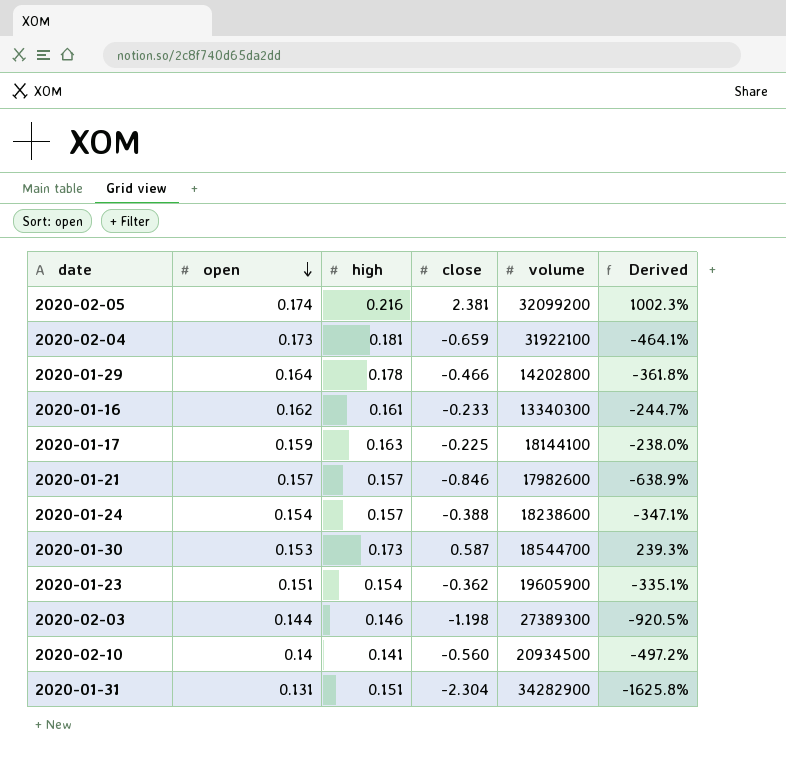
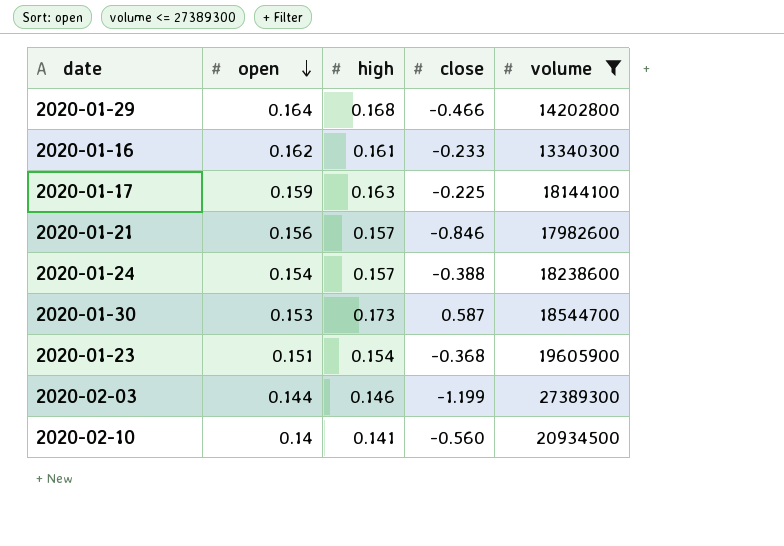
filter: none -> volume <= 27389300
column Derived | formula: ([close] - [high]) / [high] -> none
2020-01-29 | high: 0.178 -> 0.168
2020-01-21 | open: 0.157 -> 0.156
2020-01-23 | close: -0.362 -> -0.368
2020-02-03 | close: -1.198 -> -1.199

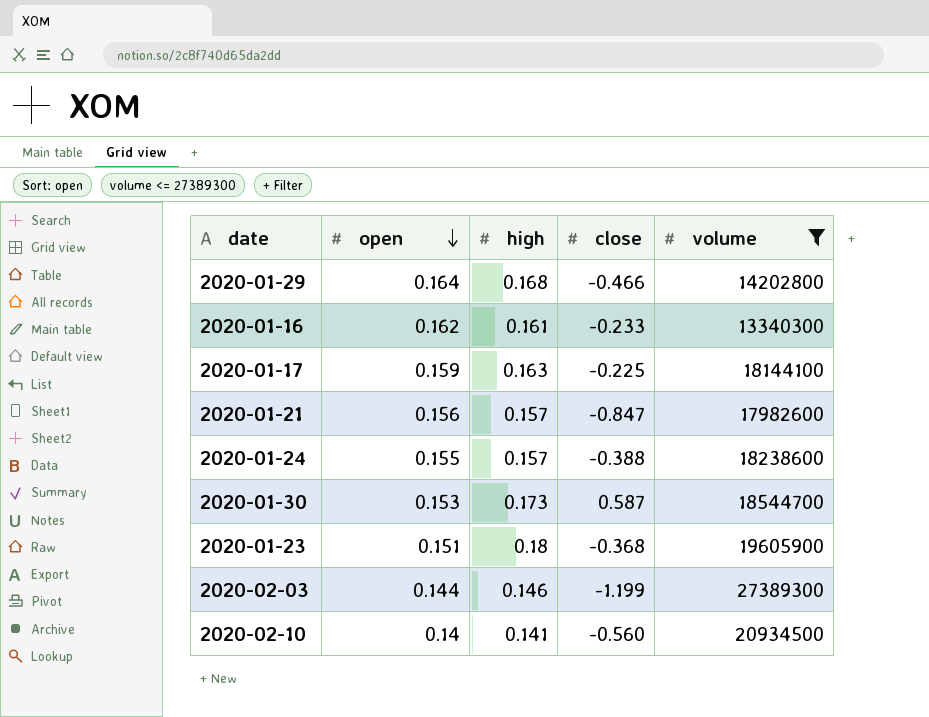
2020-01-21 | close: -0.846 -> -0.847
2020-01-24 | open: 0.154 -> 0.155
2020-01-23 | high: 0.154 -> 0.18

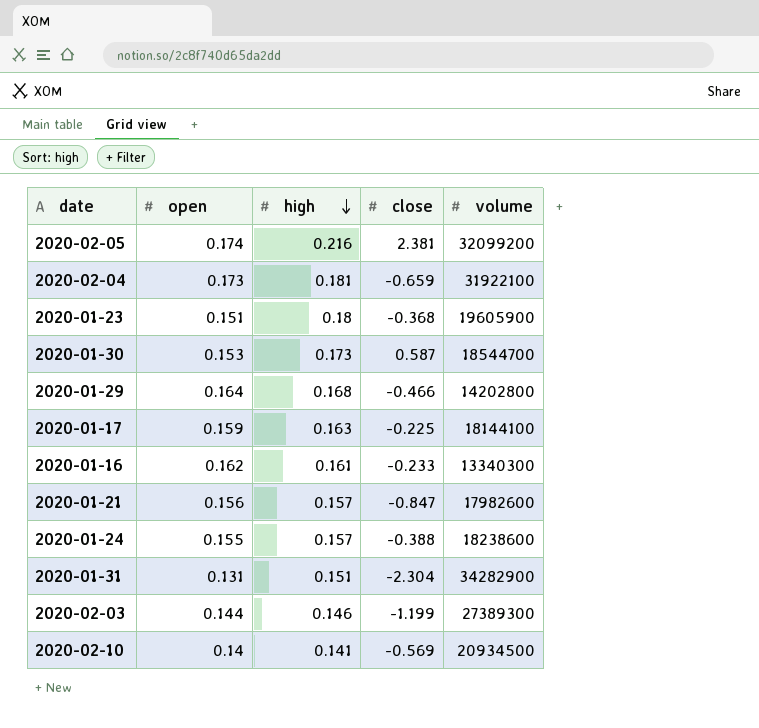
filter: volume <= 27389300 -> none
row order: open descending -> high descending
2020-02-10 | close: -0.560 -> -0.569

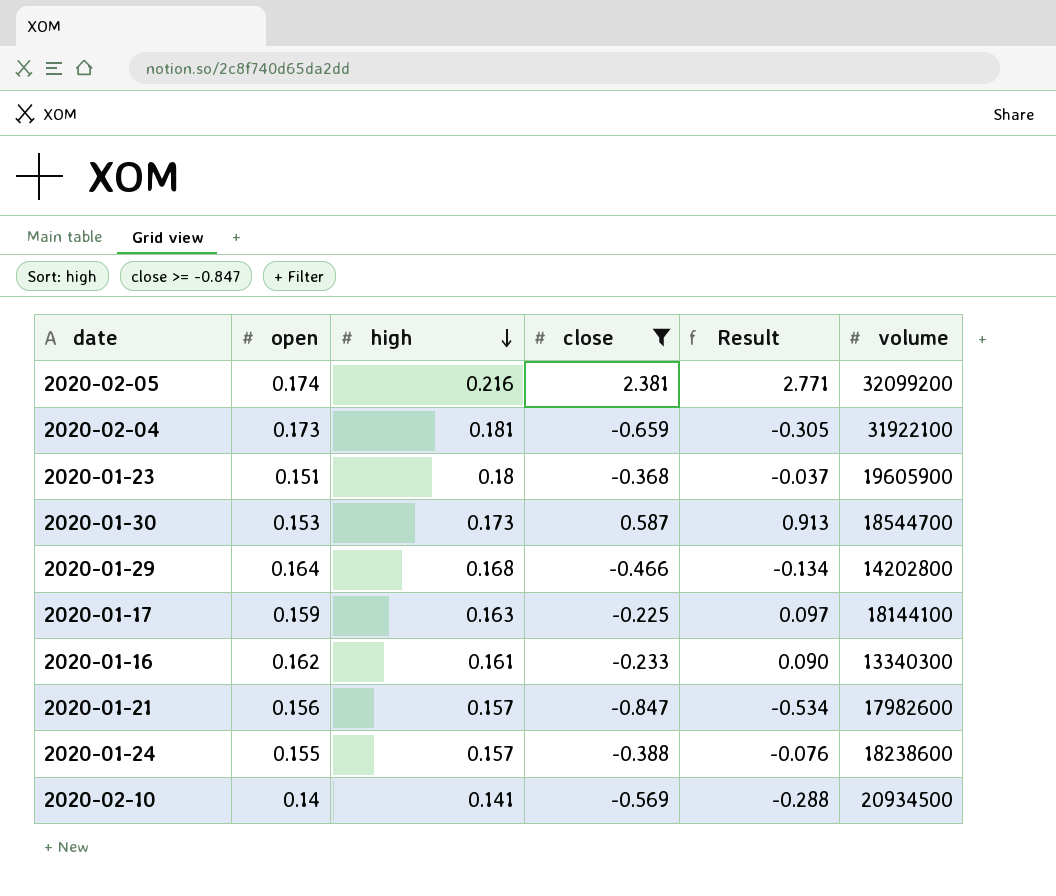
filter: none -> close >= -0.847
column Result | formula: none -> [open] + [high] + [close]

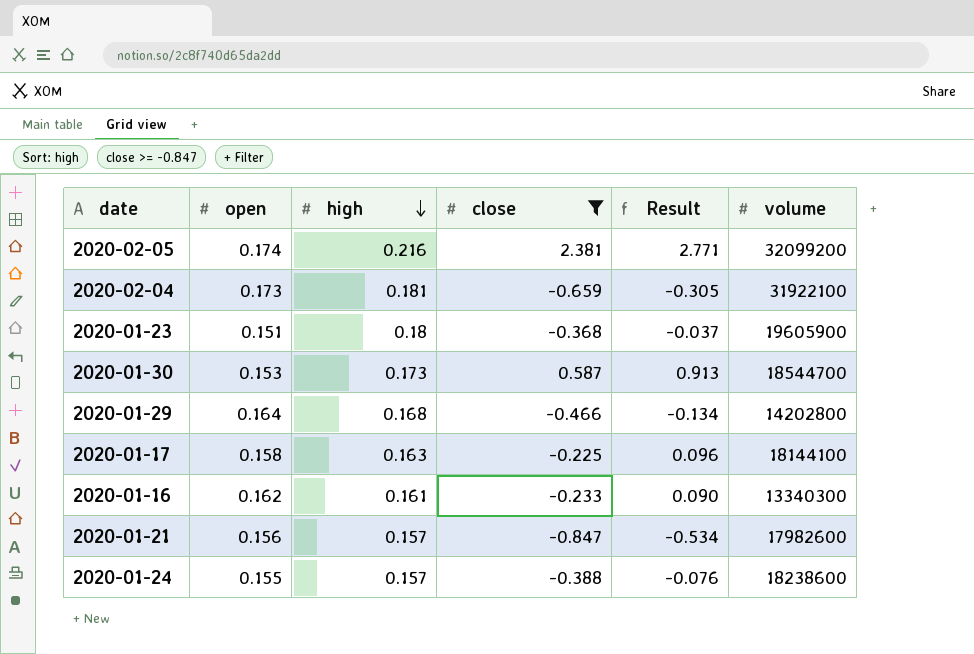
row 2020-02-10: 0.14 | 0.141 | -0.569 | -0.288 | 20934500 -> none
2020-01-17 | open: 0.159 -> 0.158
2020-01-17 | Result: 0.097 -> 0.096

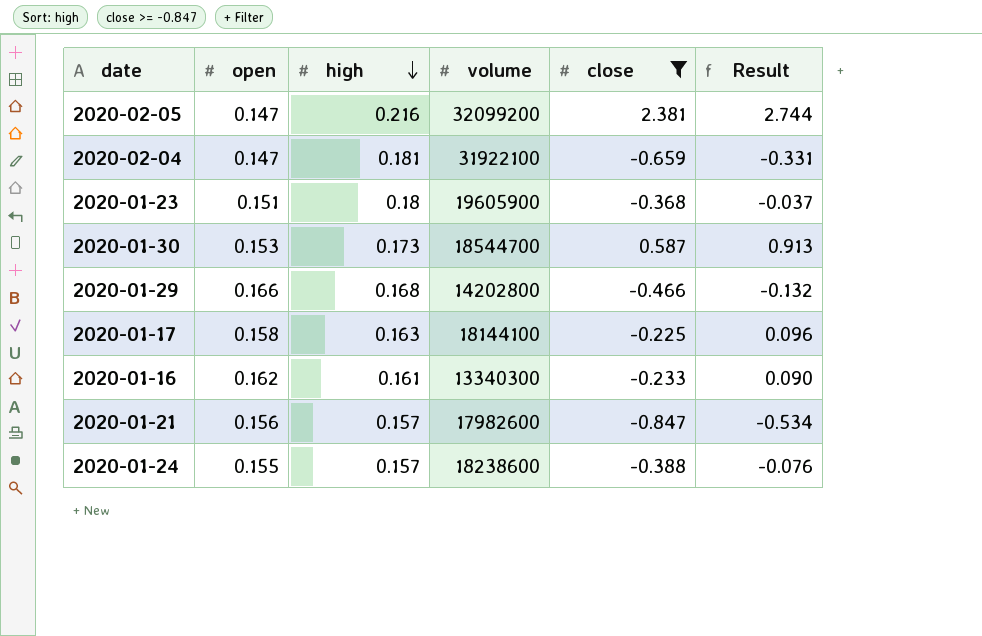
column volume | position: 6 -> 4
2020-02-05 | open: 0.174 -> 0.147
2020-02-05 | Result: 2.771 -> 2.744
2020-02-04 | open: 0.173 -> 0.147
2020-02-04 | Result: -0.305 -> -0.331
2020-01-29 | open: 0.164 -> 0.166
2020-01-29 | Result: -0.134 -> -0.132

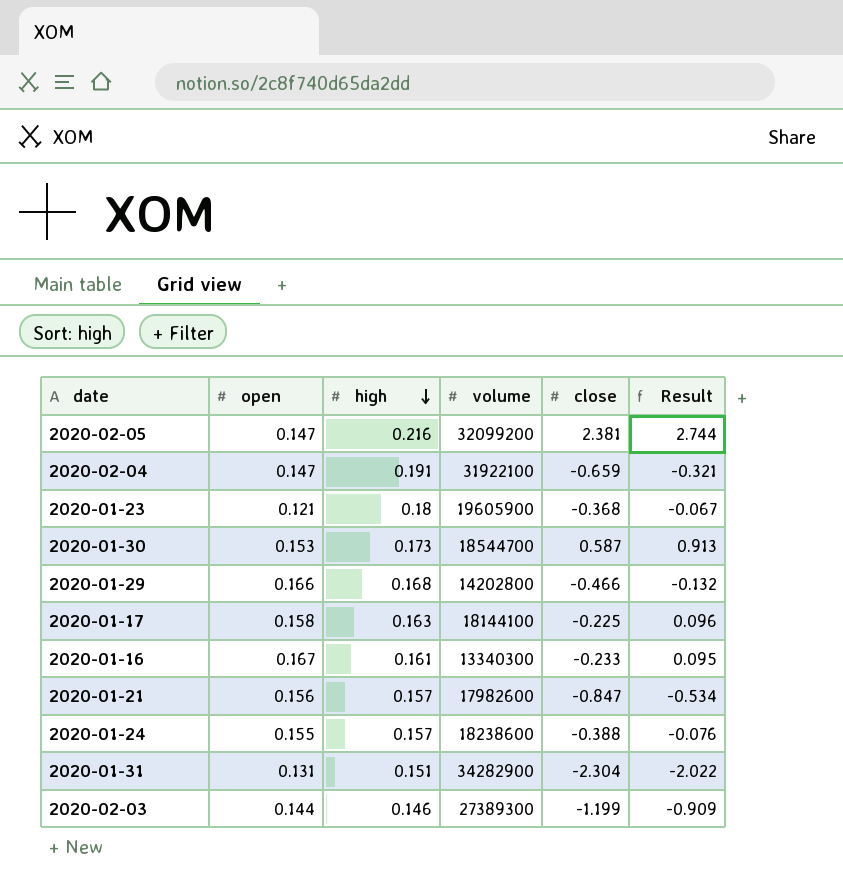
filter: close >= -0.847 -> none
2020-02-04 | high: 0.181 -> 0.191
2020-02-04 | Result: -0.331 -> -0.321
2020-01-23 | open: 0.151 -> 0.121
2020-01-23 | Result: -0.037 -> -0.067
2020-01-16 | open: 0.162 -> 0.167
2020-01-16 | Result: 0.090 -> 0.095

